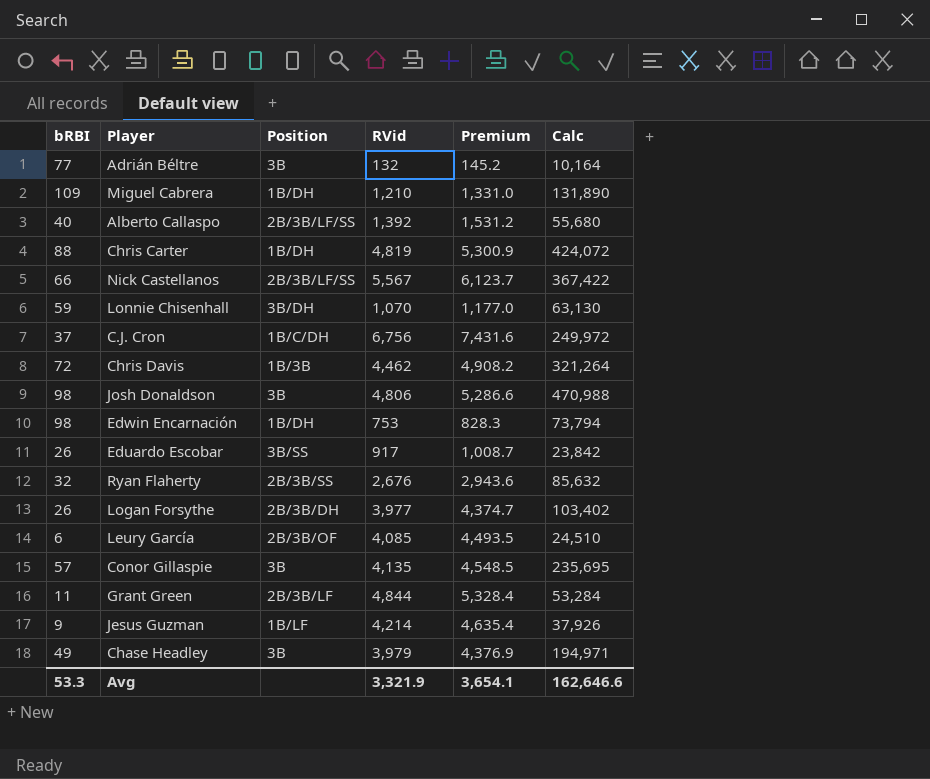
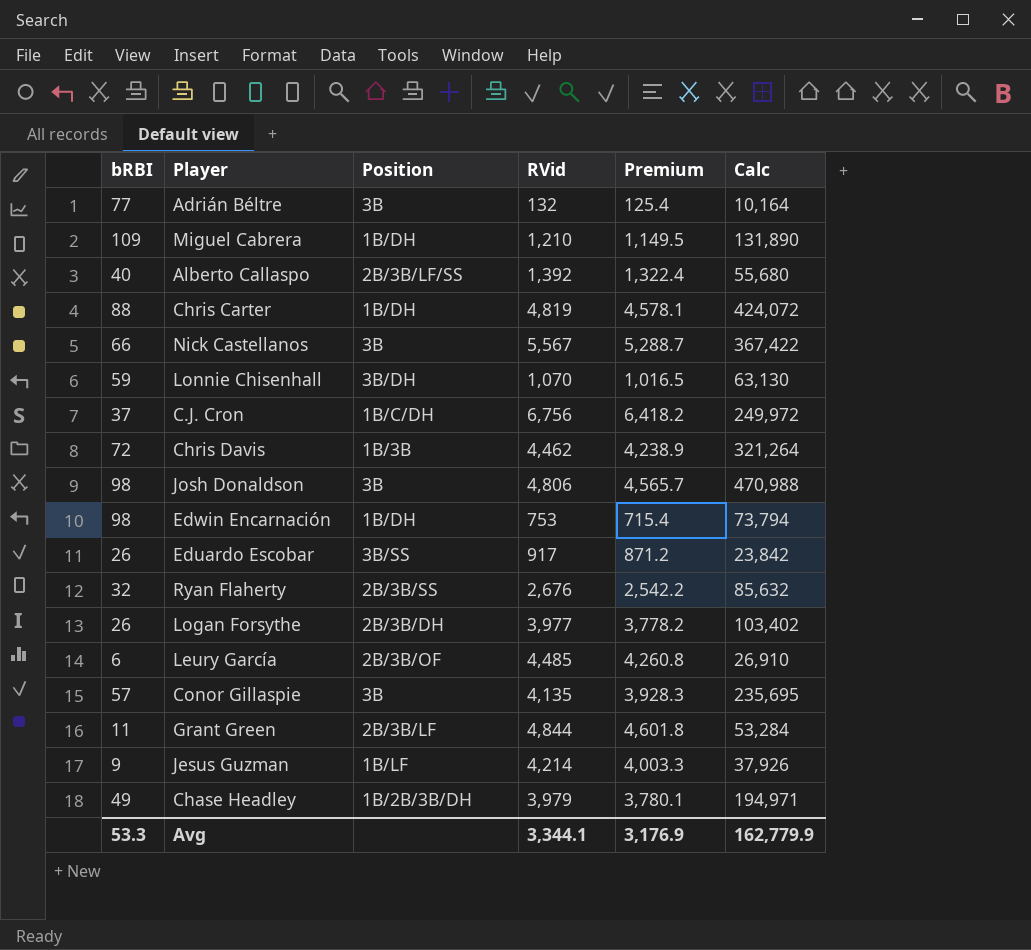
column Premium | formula: [RVid] * 1.1 -> [RVid] * 0.95
Nick Castellanos | Position: 2B/3B/LF/SS -> 3B
Leury García | RVid: 4,085 -> 4,485
Leury García | Calc: 24,510 -> 26,910
Chase Headley | Position: 3B -> 1B/2B/3B/DH
Avg | RVid: 3,321.9 -> 3,344.1
Avg | Premium: 3,654.1 -> 3,176.9
Avg | Calc: 162,646.6 -> 162,779.9

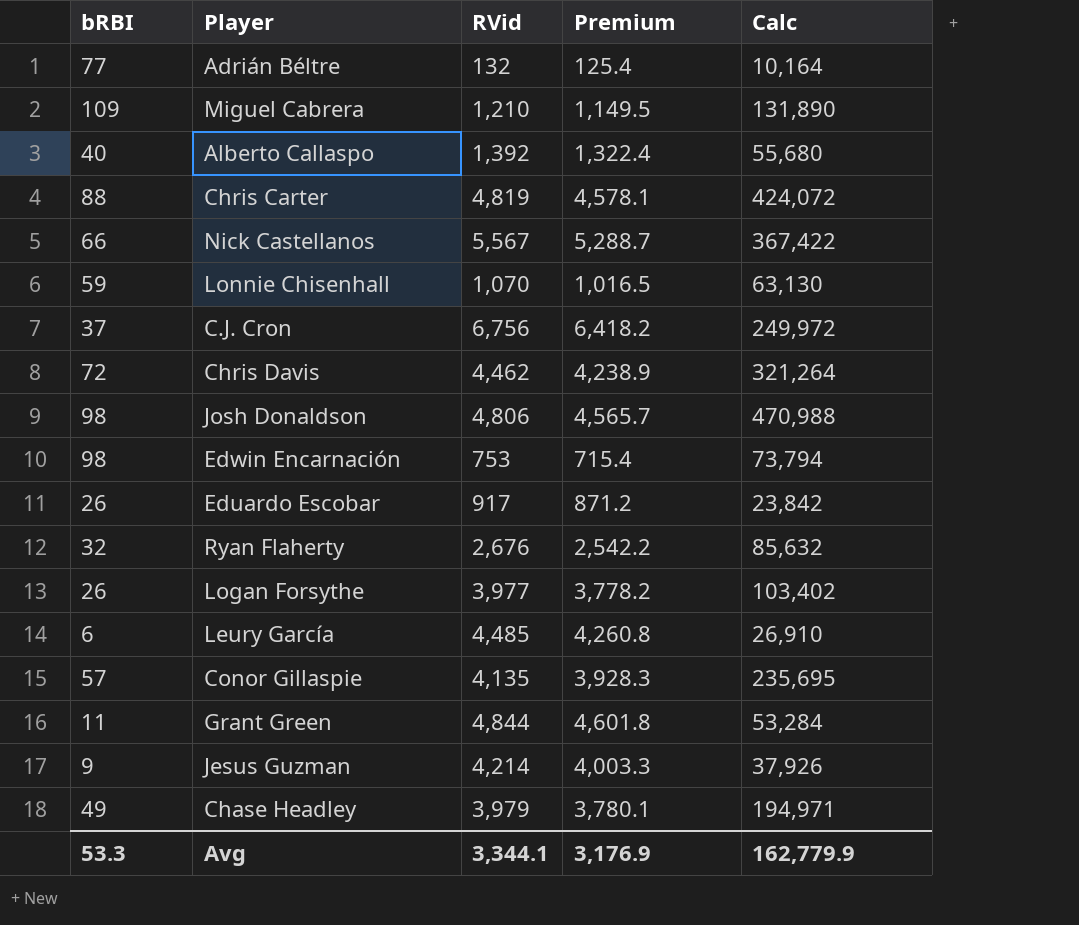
column Position | position: 3 -> none

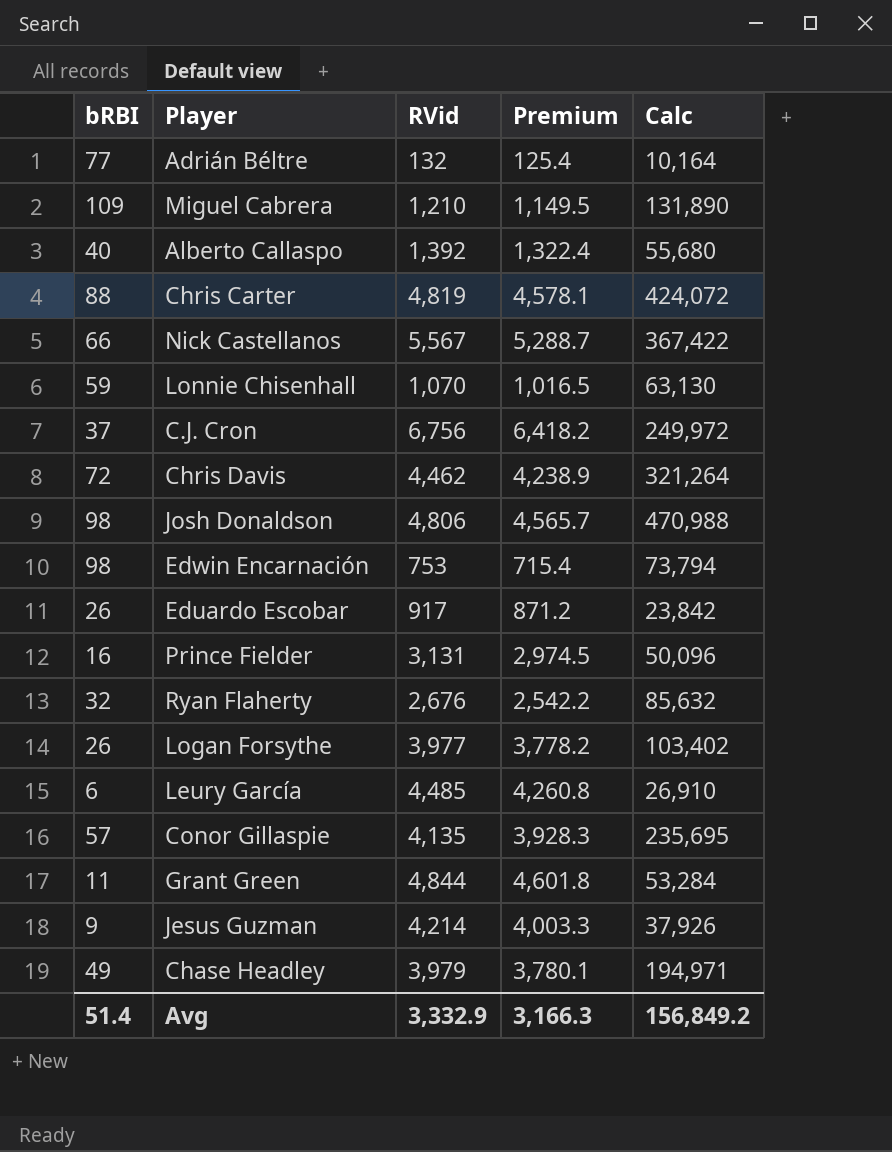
row Prince Fielder: none -> 16 | 3,131 | 2,974.5 | 50,096
Avg | bRBI: 53.3 -> 51.4
Avg | RVid: 3,344.1 -> 3,332.9
Avg | Premium: 3,176.9 -> 3,166.3
Avg | Calc: 162,779.9 -> 156,849.2

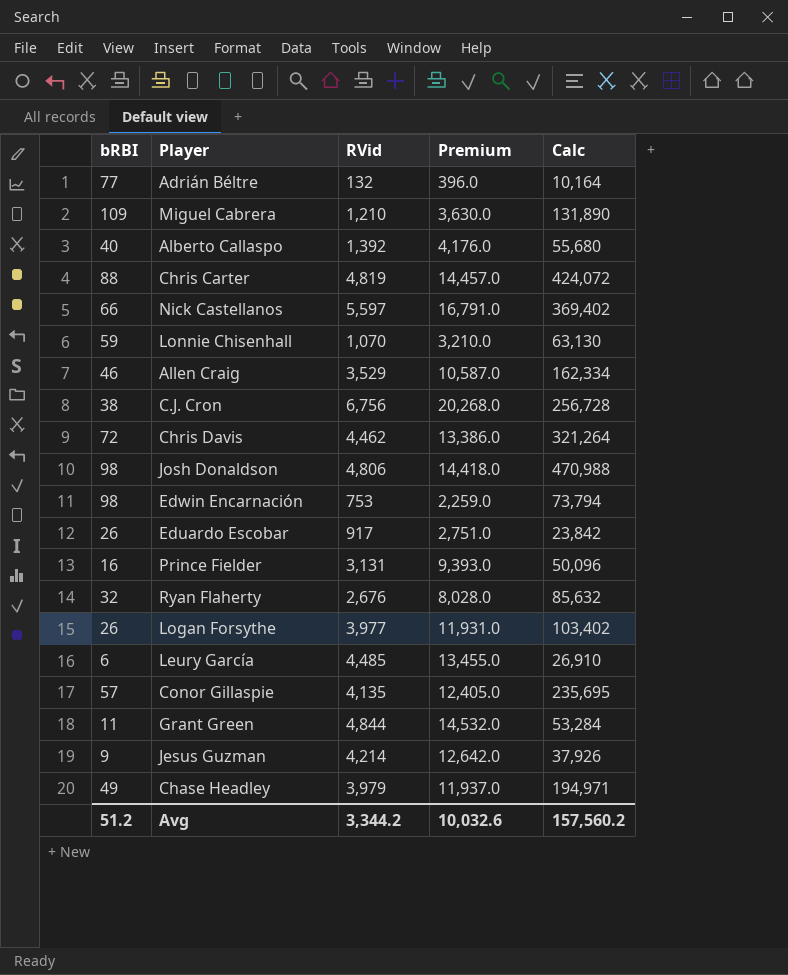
column Premium | formula: [RVid] * 0.95 -> [RVid] * 3
Nick Castellanos | RVid: 5,567 -> 5,597
Nick Castellanos | Calc: 367,422 -> 369,402
row Allen Craig: none -> 46 | 3,529 | 10,587.0 | 162,334
C.J. Cron | bRBI: 37 -> 38
C.J. Cron | Calc: 249,972 -> 256,728
Avg | bRBI: 51.4 -> 51.2
Avg | RVid: 3,332.9 -> 3,344.2
Avg | Premium: 3,166.3 -> 10,032.6
Avg | Calc: 156,849.2 -> 157,560.2

